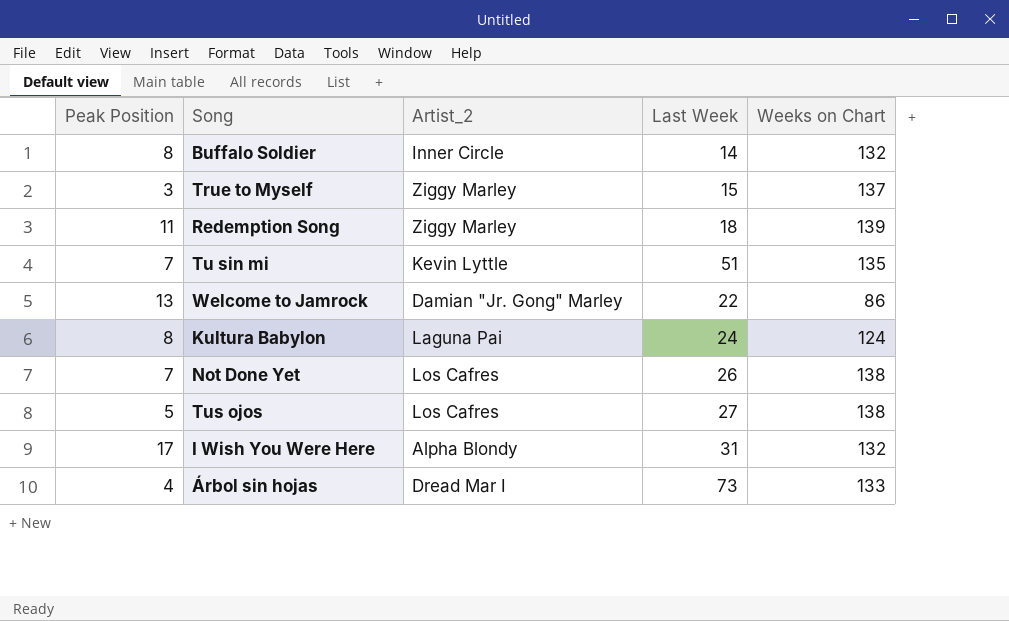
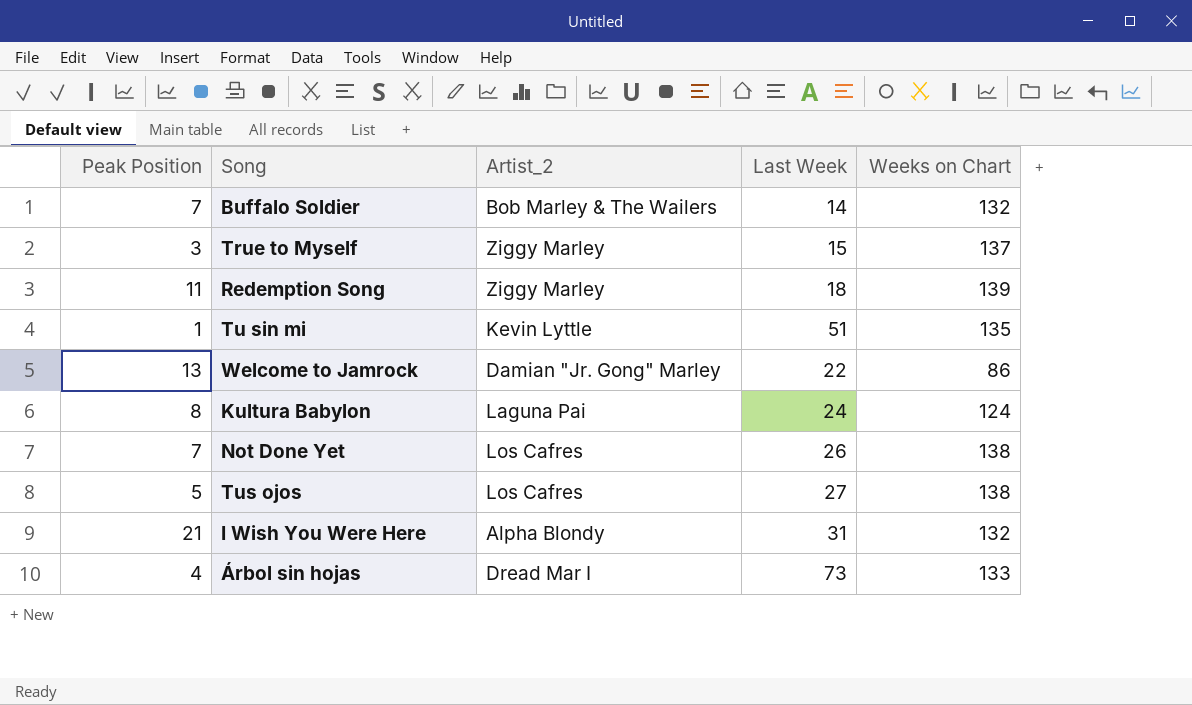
Buffalo Soldier | Peak Position: 8 -> 7
Buffalo Soldier | Artist_2: Inner Circle -> Bob Marley & The Wailers
Tu sin mi | Peak Position: 7 -> 1
I Wish You Were Here | Peak Position: 17 -> 21

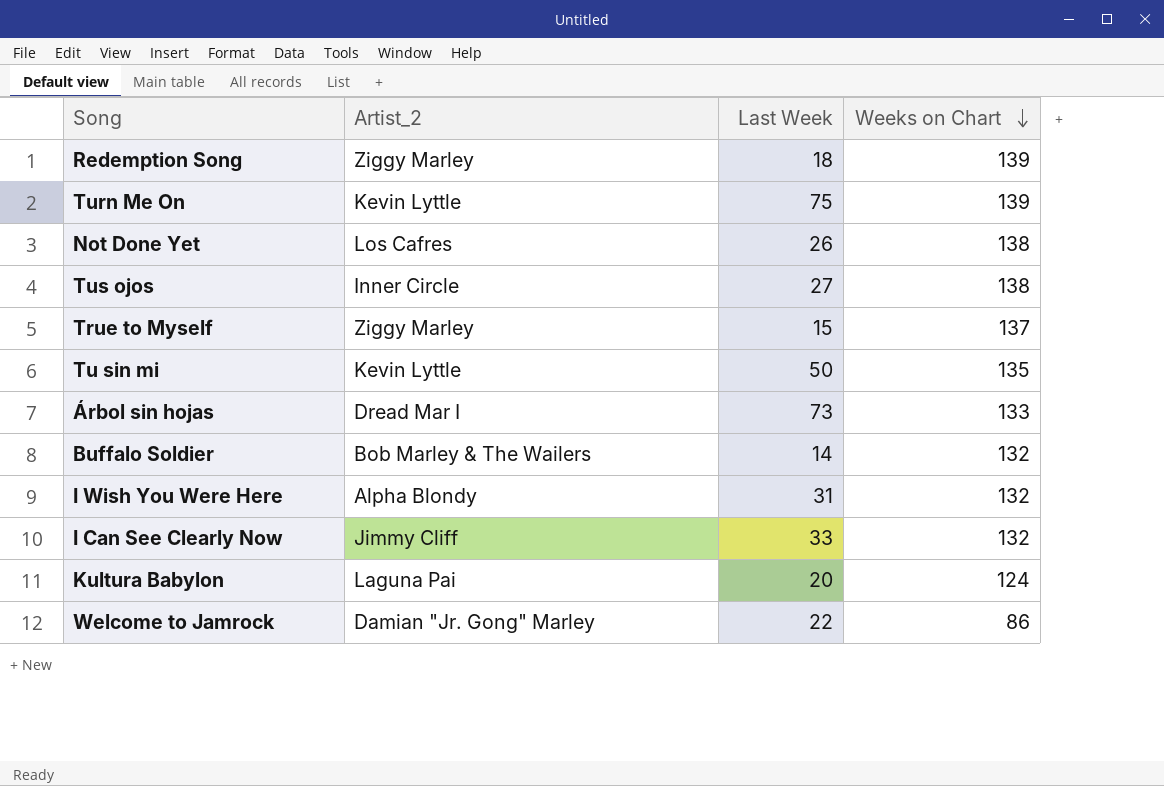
row order: none -> Weeks on Chart descending
column Peak Position | position: 1 -> none
row Turn Me On: none -> Kevin Lyttle | 75 | 139
Tus ojos | Artist_2: Los Cafres -> Inner Circle
Tu sin mi | Last Week: 51 -> 50
row I Can See Clearly Now: none -> Jimmy Cliff | 33 | 132
Kultura Babylon | Last Week: 24 -> 20

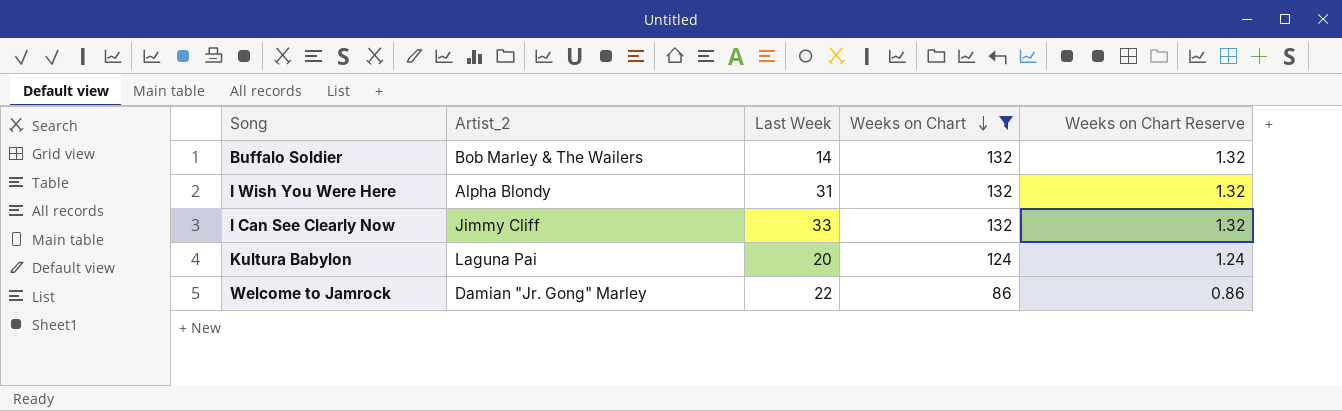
filter: none -> Weeks on Chart <= 132
column Weeks on Chart Reserve | formula: none -> [Weeks on Chart] * 0.01

